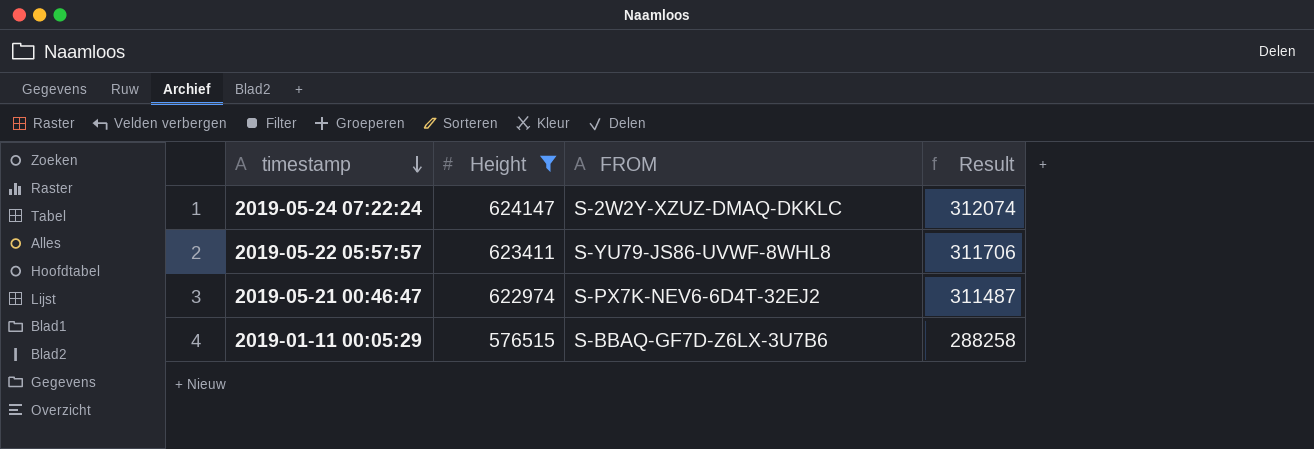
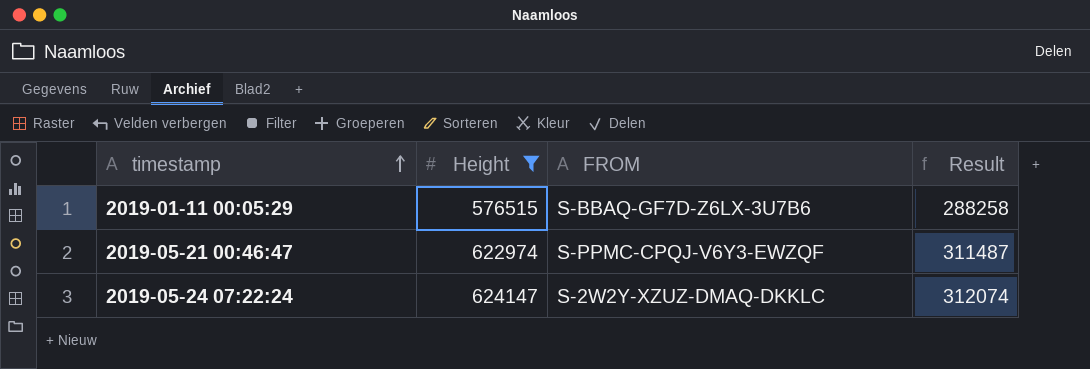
row order: timestamp descending -> timestamp ascending
row 2019-05-22 05:57:57: 623411 | S-YU79-JS86-UVWF-8WHL8 | 311706 -> none
2019-05-21 00:46:47 | FROM: S-PX7K-NEV6-6D4T-32EJ2 -> S-PPMC-CPQJ-V6Y3-EWZQF

